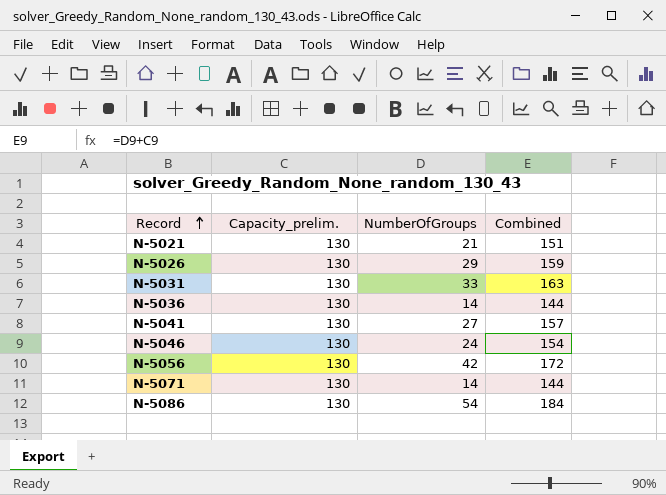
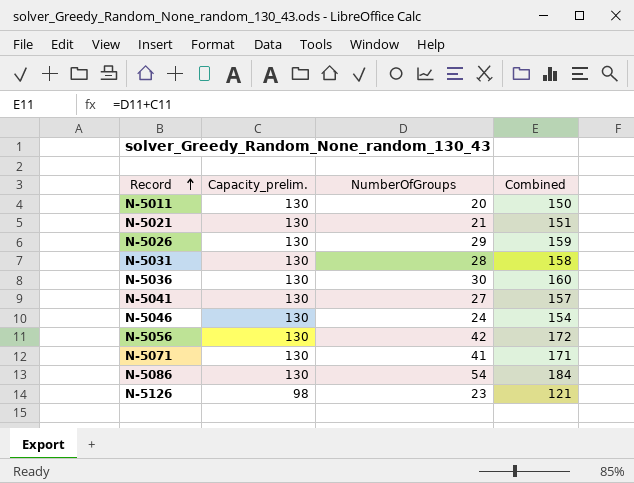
row N-5011: none -> 130 | 20 | 150
N-5031 | NumberOfGroups: 33 -> 28
N-5031 | Combined: 163 -> 158
N-5036 | NumberOfGroups: 14 -> 30
N-5036 | Combined: 144 -> 160
N-5071 | NumberOfGroups: 14 -> 41
N-5071 | Combined: 144 -> 171
row N-5126: none -> 98 | 23 | 121

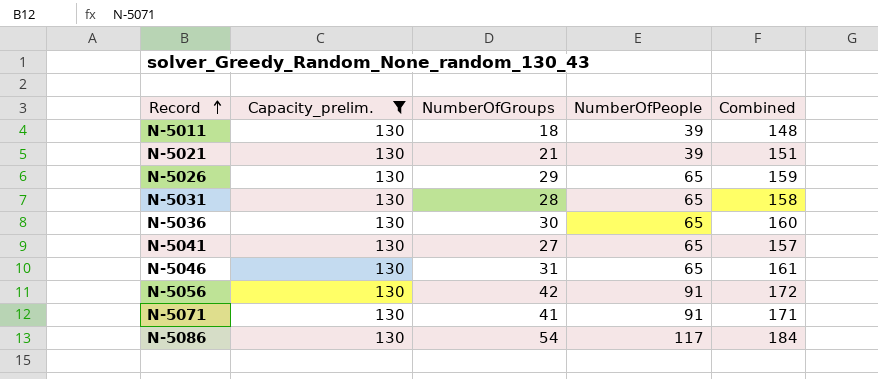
filter: none -> Capacity_prelim. = 130
column NumberOfPeople | position: none -> 4
N-5011 | NumberOfGroups: 20 -> 18
N-5011 | Combined: 150 -> 148
N-5046 | NumberOfGroups: 24 -> 31
N-5046 | Combined: 154 -> 161

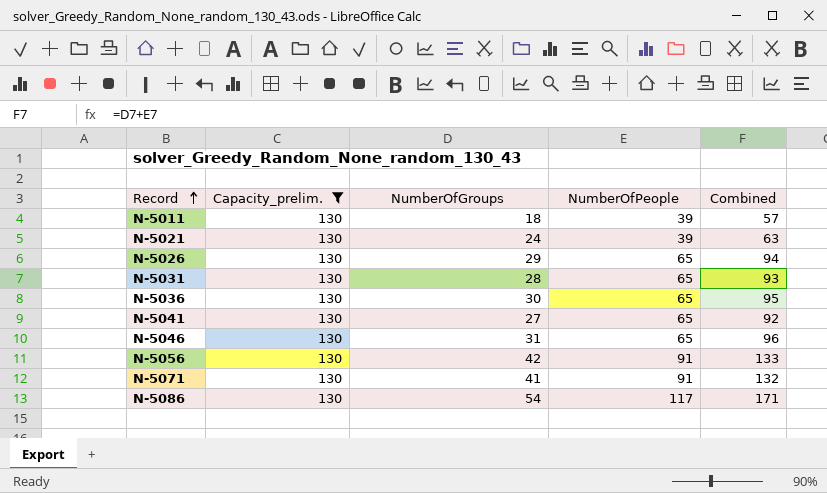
column Combined | formula: [Capacity_prelim.] + [NumberOfGroups] -> [NumberOfGroups] + [NumberOfPeople]
N-5021 | NumberOfGroups: 21 -> 24

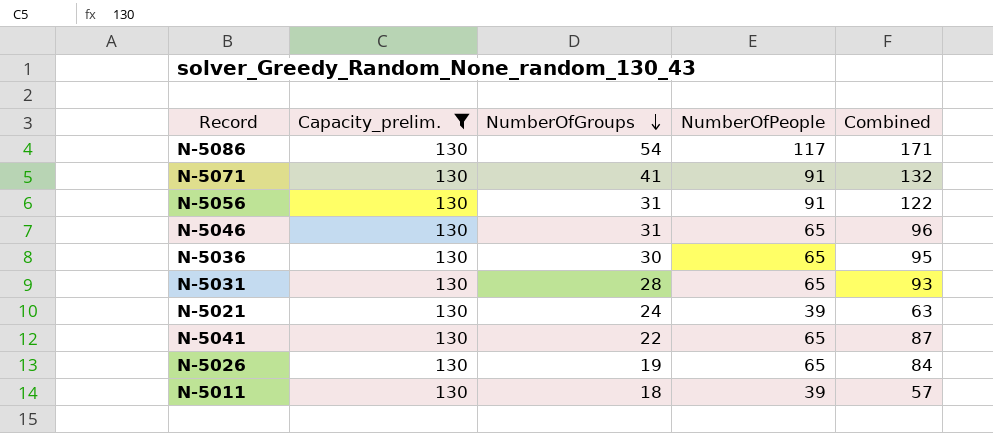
row order: Record ascending -> NumberOfGroups descending
N-5056 | NumberOfGroups: 42 -> 31
N-5056 | Combined: 133 -> 122
N-5041 | NumberOfGroups: 27 -> 22
N-5041 | Combined: 92 -> 87
N-5026 | NumberOfGroups: 29 -> 19
N-5026 | Combined: 94 -> 84

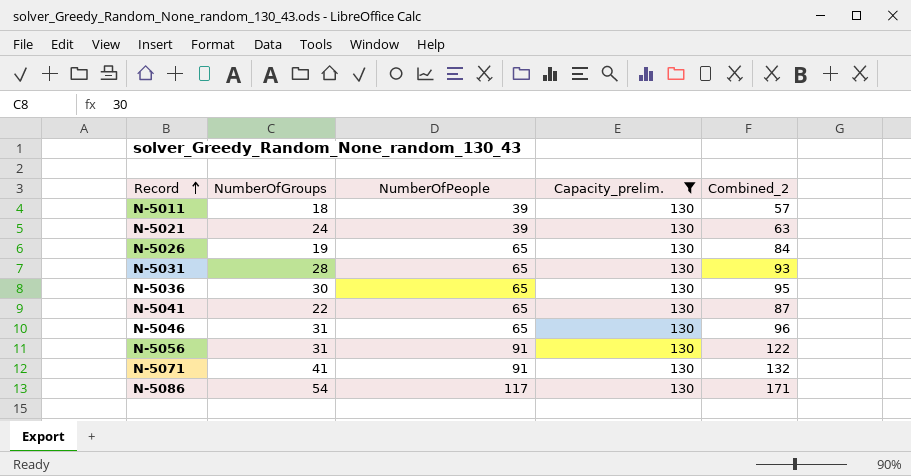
row order: NumberOfGroups descending -> Record ascending
column Capacity_prelim. | position: 2 -> 4
column name: Combined -> Combined_2

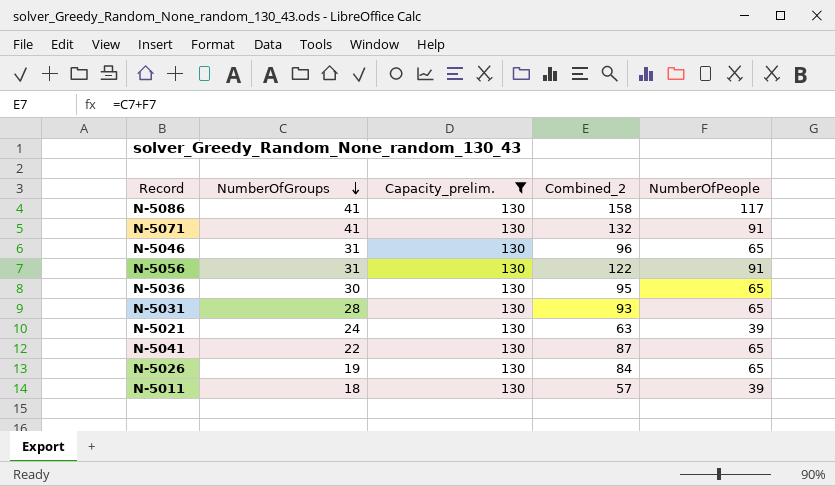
row order: Record ascending -> NumberOfGroups descending
column NumberOfPeople | position: 3 -> 5
N-5086 | NumberOfGroups: 54 -> 41
N-5086 | Combined_2: 171 -> 158

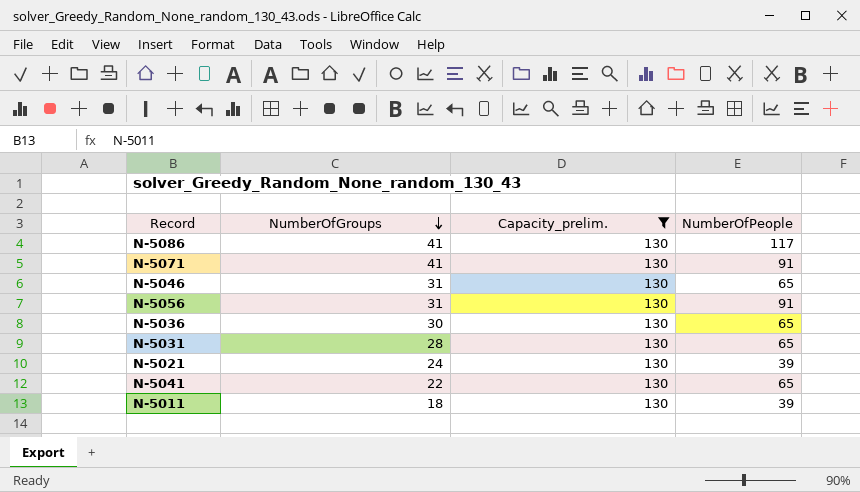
column Combined_2 | formula: [NumberOfGroups] + [NumberOfPeople] -> none
row N-5026: 19 | 130 | 84 | 65 -> none

